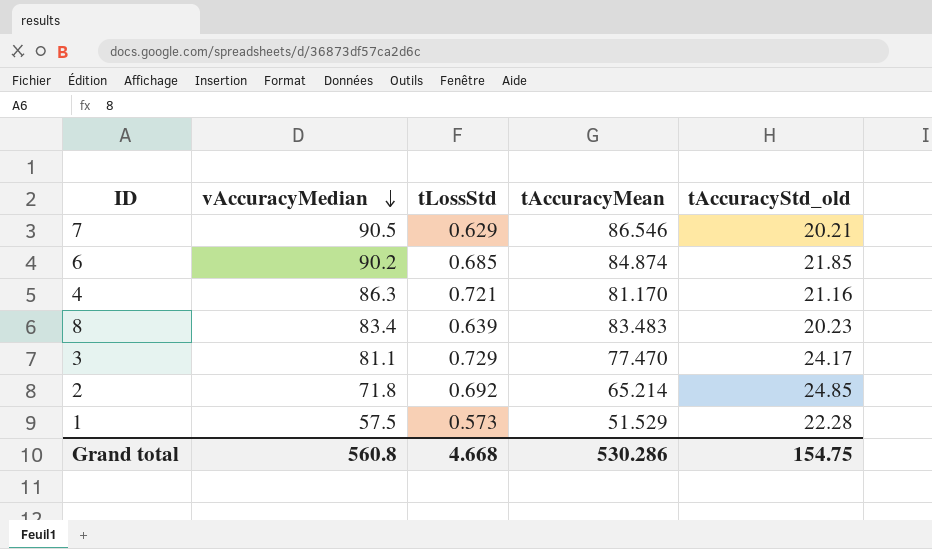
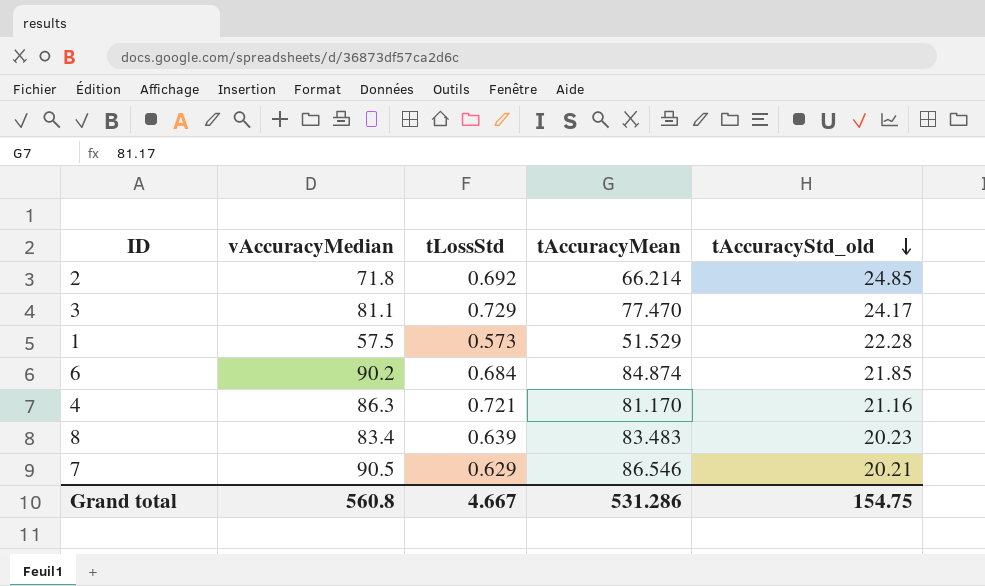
row order: vAccuracyMedian descending -> tAccuracyStd_old descending
2 | tAccuracyMean: 65.214 -> 66.214
6 | tLossStd: 0.685 -> 0.684
Grand total | tLossStd: 4.668 -> 4.667
Grand total | tAccuracyMean: 530.286 -> 531.286

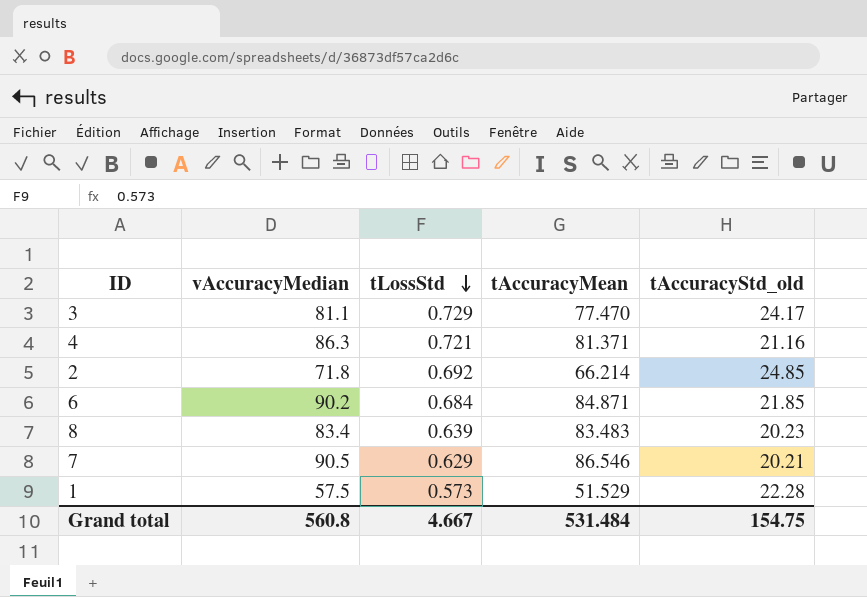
row order: tAccuracyStd_old descending -> tLossStd descending
4 | tAccuracyMean: 81.170 -> 81.371
6 | tAccuracyMean: 84.874 -> 84.871
Grand total | tAccuracyMean: 531.286 -> 531.484

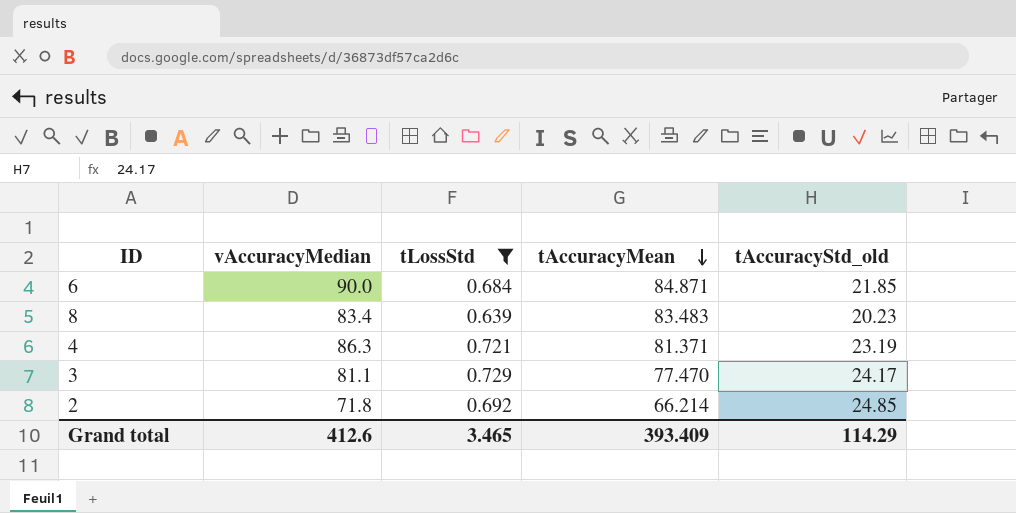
filter: none -> tLossStd >= 0.639
row order: tLossStd descending -> tAccuracyMean descending
6 | vAccuracyMedian: 90.2 -> 90.0
4 | tAccuracyStd_old: 21.16 -> 23.19
Grand total | vAccuracyMedian: 560.8 -> 412.6
Grand total | tLossStd: 4.667 -> 3.465
Grand total | tAccuracyMean: 531.484 -> 393.409
Grand total | tAccuracyStd_old: 154.75 -> 114.29

